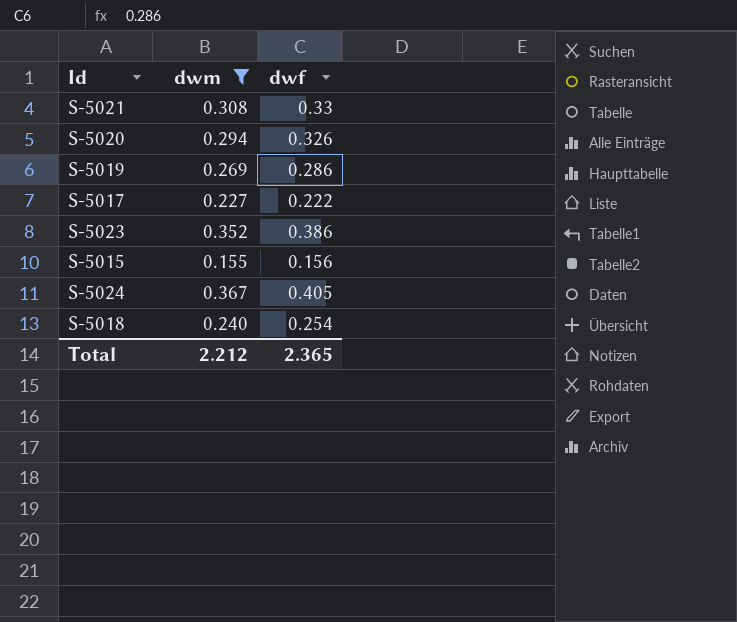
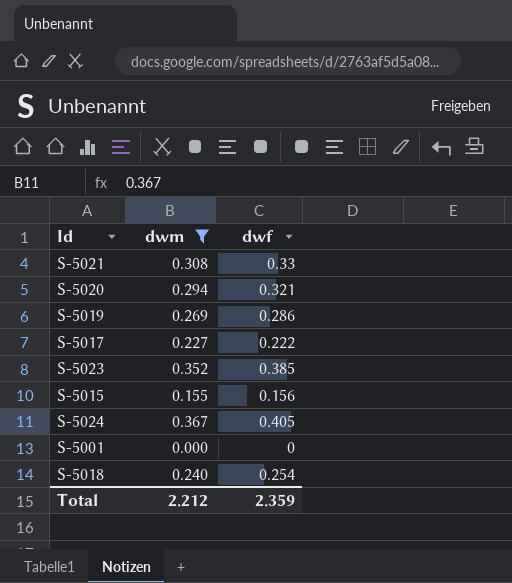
S-5020 | dwf: 0.326 -> 0.321
S-5023 | dwf: 0.386 -> 0.385
row S-5001: none -> 0.000 | 0
Total | dwf: 2.365 -> 2.359

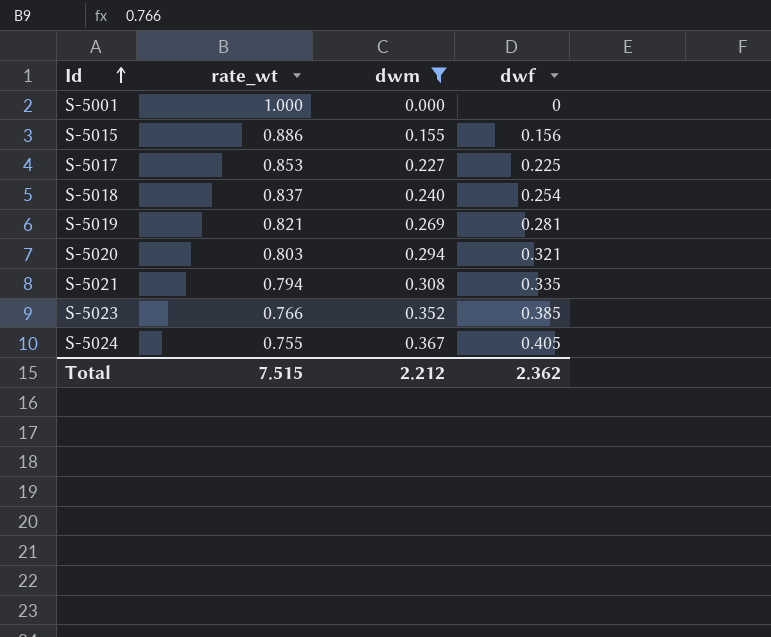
row order: none -> Id ascending
column rate_wt | position: none -> 2
S-5017 | dwf: 0.222 -> 0.225
S-5019 | dwf: 0.286 -> 0.281
S-5021 | dwf: 0.33 -> 0.335
Total | dwf: 2.359 -> 2.362

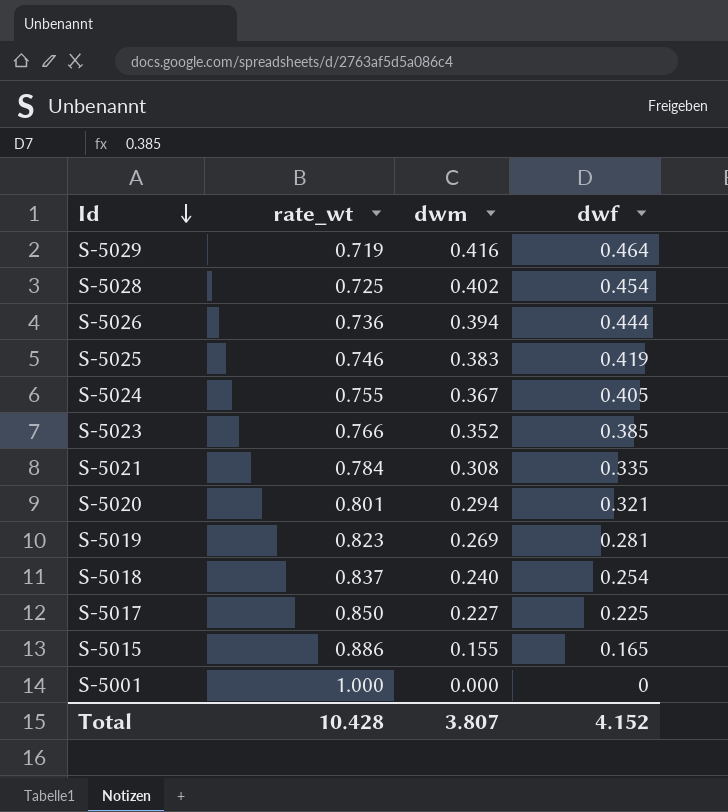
filter: dwm <= 0.367 -> none
row order: Id ascending -> Id descending
S-5021 | rate_wt: 0.794 -> 0.784
S-5020 | rate_wt: 0.803 -> 0.801
S-5019 | rate_wt: 0.821 -> 0.823
S-5017 | rate_wt: 0.853 -> 0.850
S-5015 | dwf: 0.156 -> 0.165
Total | rate_wt: 7.515 -> 10.428
Total | dwm: 2.212 -> 3.807
Total | dwf: 2.362 -> 4.152

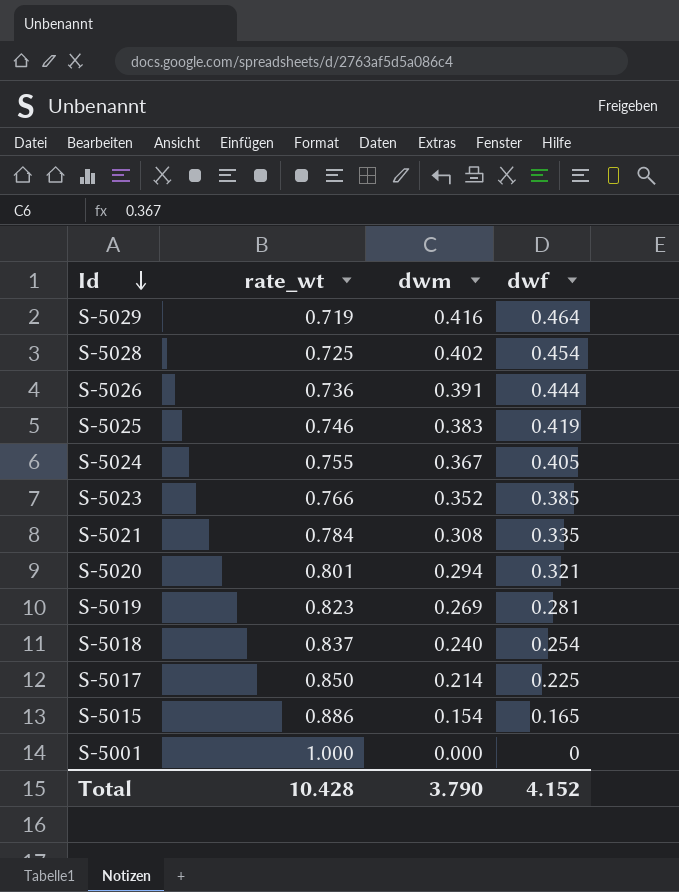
S-5026 | dwm: 0.394 -> 0.391
S-5017 | dwm: 0.227 -> 0.214
S-5015 | dwm: 0.155 -> 0.154
Total | dwm: 3.807 -> 3.790

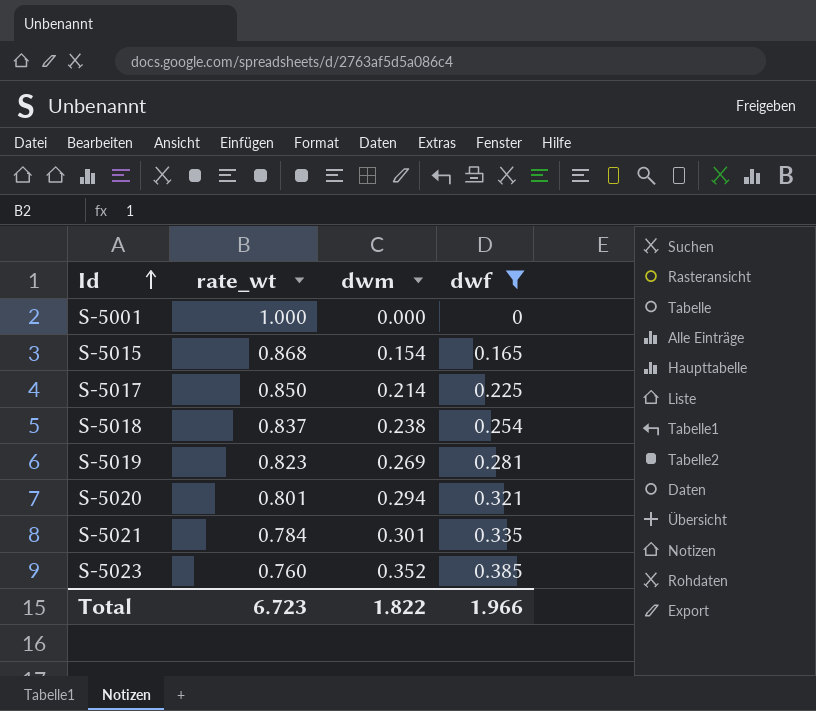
filter: none -> dwf <= 0.385
row order: Id descending -> Id ascending
S-5015 | rate_wt: 0.886 -> 0.868
S-5018 | dwm: 0.240 -> 0.238
S-5021 | dwm: 0.308 -> 0.301
S-5023 | rate_wt: 0.766 -> 0.760
Total | rate_wt: 10.428 -> 6.723
Total | dwm: 3.790 -> 1.822
Total | dwf: 4.152 -> 1.966

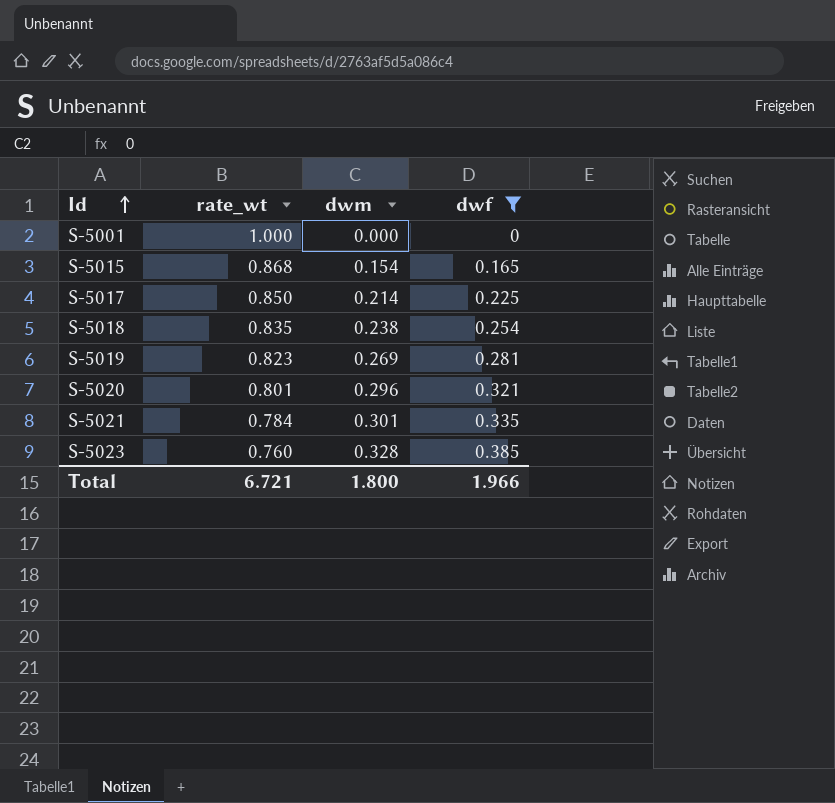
S-5018 | rate_wt: 0.837 -> 0.835
S-5020 | dwm: 0.294 -> 0.296
S-5023 | dwm: 0.352 -> 0.328
Total | rate_wt: 6.723 -> 6.721
Total | dwm: 1.822 -> 1.800

